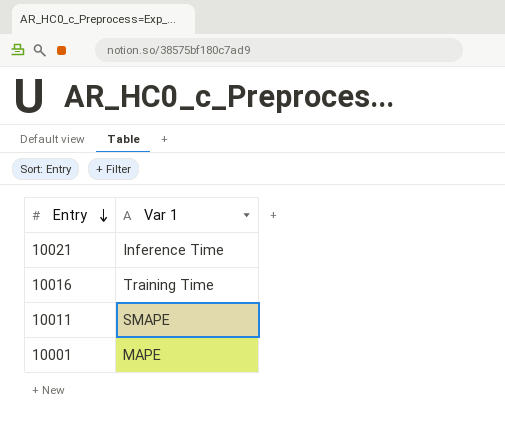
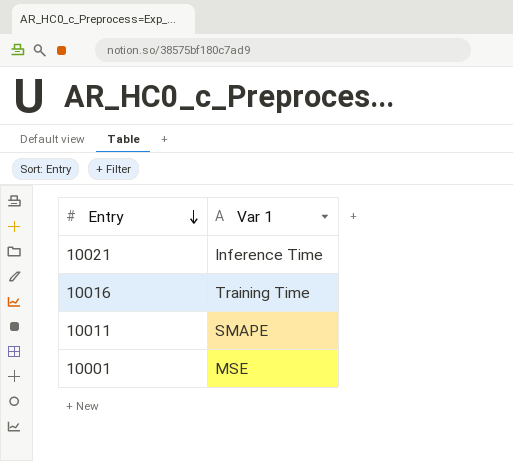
10001 | Var 1: MAPE -> MSE

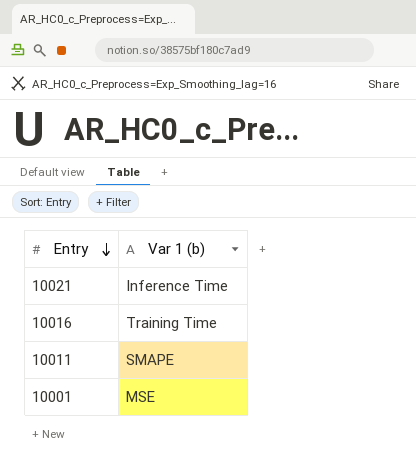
column name: Var 1 -> Var 1 (b)

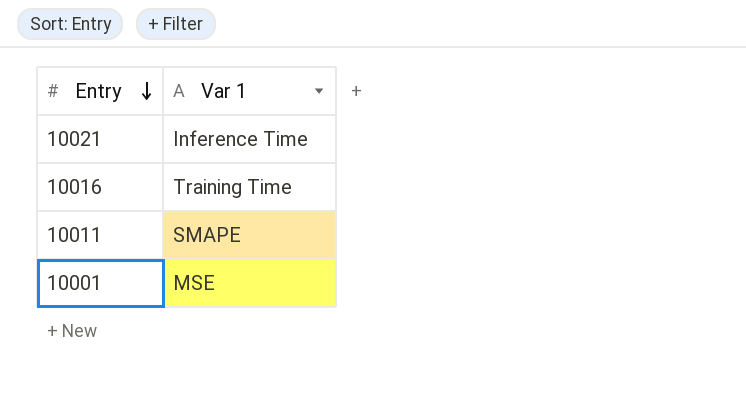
column name: Var 1 (b) -> Var 1

